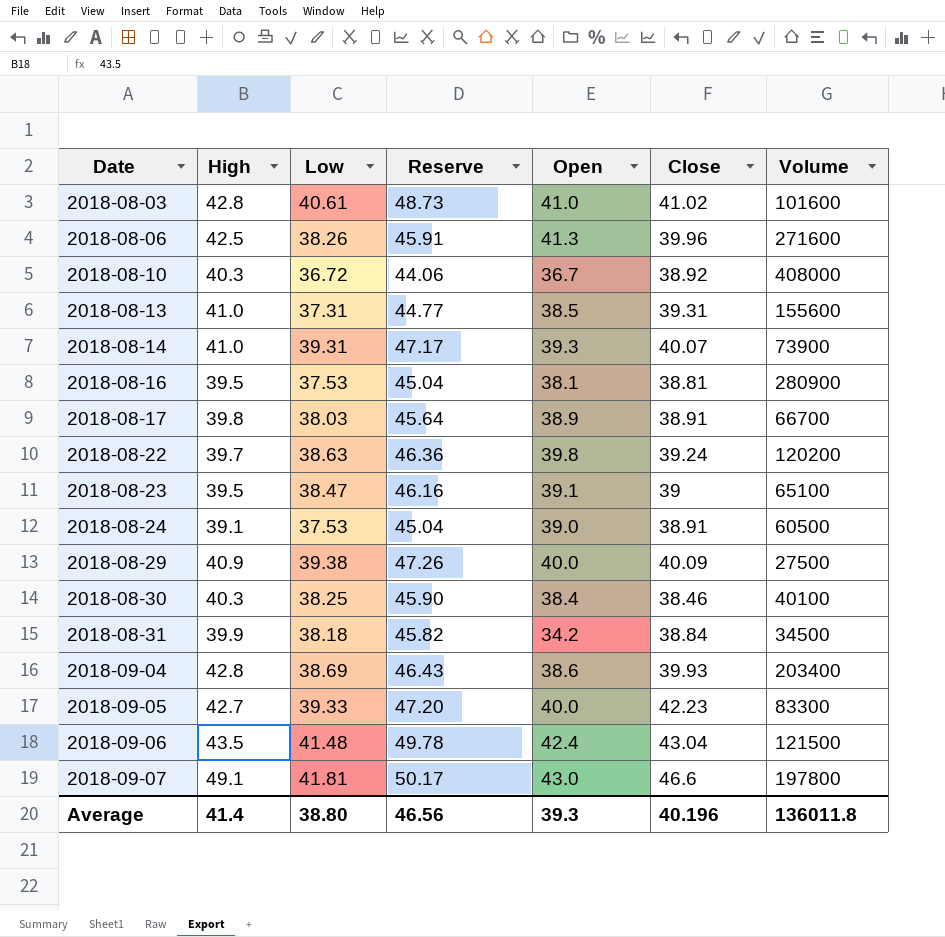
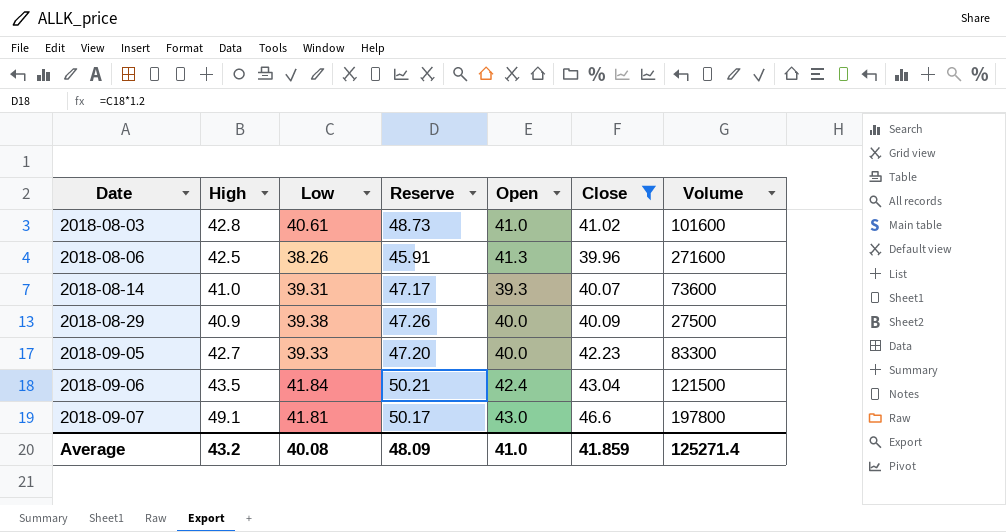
filter: none -> Close >= 39.96
2018-08-14 | Volume: 73900 -> 73600
2018-09-06 | Low: 41.48 -> 41.84
2018-09-06 | Reserve: 49.78 -> 50.21
Average | High: 41.4 -> 43.2
Average | Low: 38.80 -> 40.08
Average | Reserve: 46.56 -> 48.09
Average | Open: 39.3 -> 41.0
Average | Close: 40.196 -> 41.859
Average | Volume: 136011.8 -> 125271.4

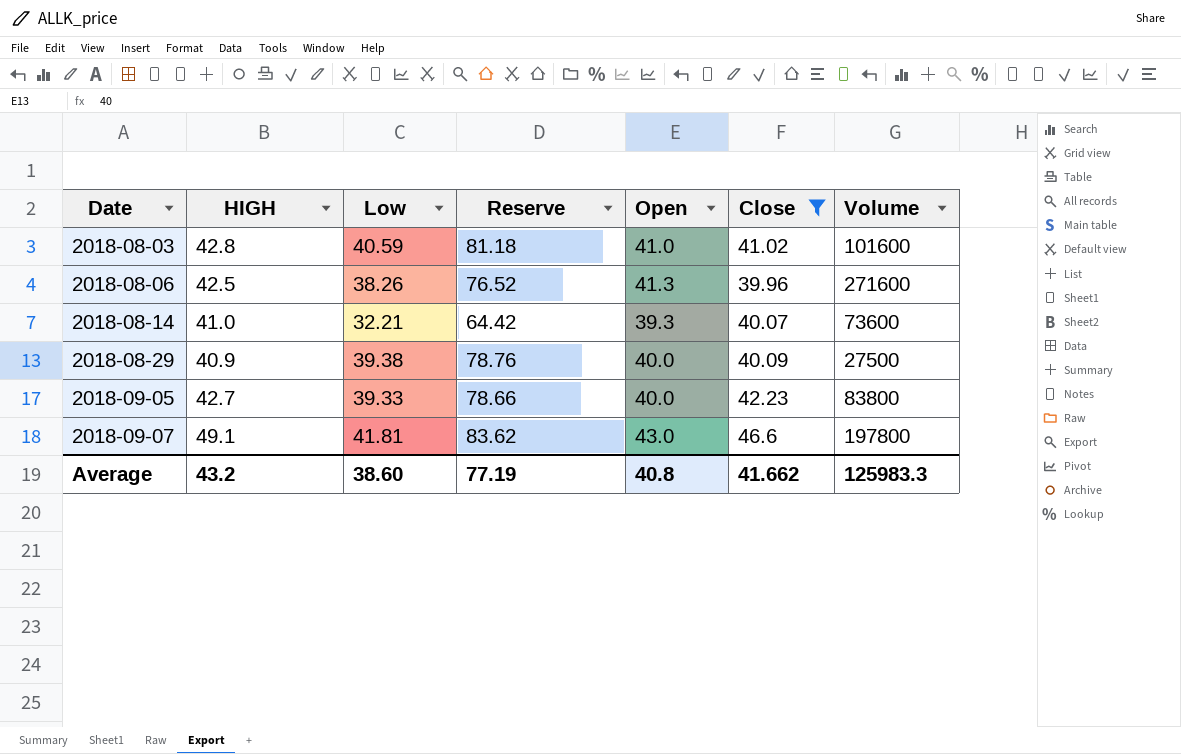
column name: High -> HIGH
column Reserve | formula: [Low] * 1.2 -> [Low] * 2
row 2018-09-06: 43.5 | 41.84 | 50.21 | 42.4 | 43.04 | 121500 -> none
2018-08-03 | Low: 40.61 -> 40.59
2018-08-14 | Low: 39.31 -> 32.21
2018-09-05 | Volume: 83300 -> 83800
Average | Low: 40.08 -> 38.60
Average | Reserve: 48.09 -> 77.19
Average | Open: 41.0 -> 40.8
Average | Close: 41.859 -> 41.662
Average | Volume: 125271.4 -> 125983.3

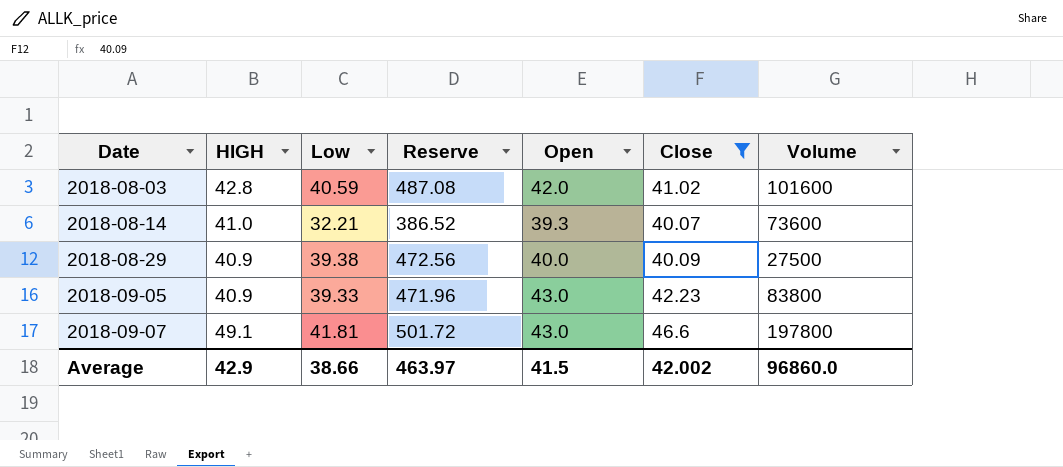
column Reserve | formula: [Low] * 2 -> [Low] * 12
row 2018-08-06: 42.5 | 38.26 | 76.52 | 41.3 | 39.96 | 271600 -> none
2018-08-03 | Open: 41.0 -> 42.0
2018-09-05 | HIGH: 42.7 -> 40.9
2018-09-05 | Open: 40.0 -> 43.0
Average | HIGH: 43.2 -> 42.9
Average | Low: 38.60 -> 38.66
Average | Reserve: 77.19 -> 463.97
Average | Open: 40.8 -> 41.5
Average | Close: 41.662 -> 42.002
Average | Volume: 125983.3 -> 96860.0

